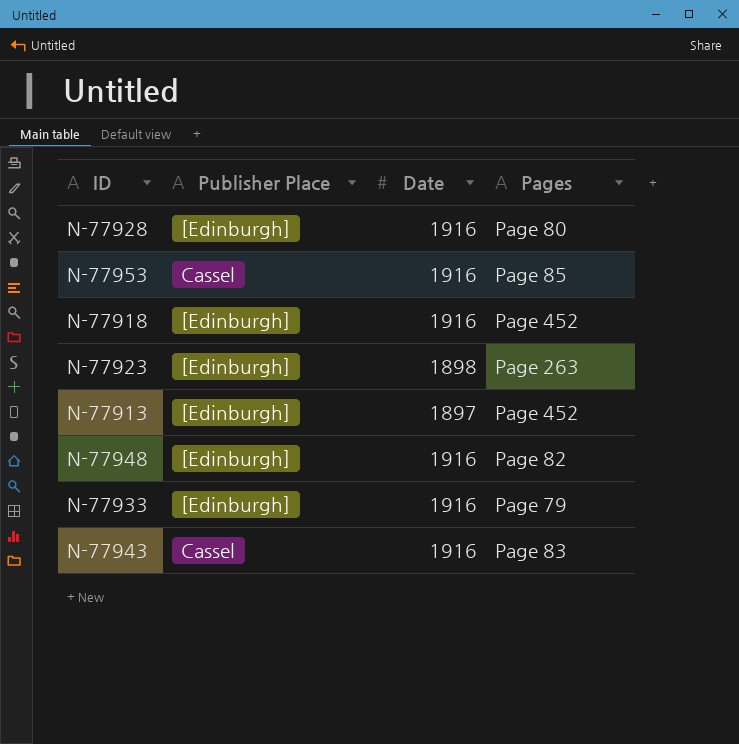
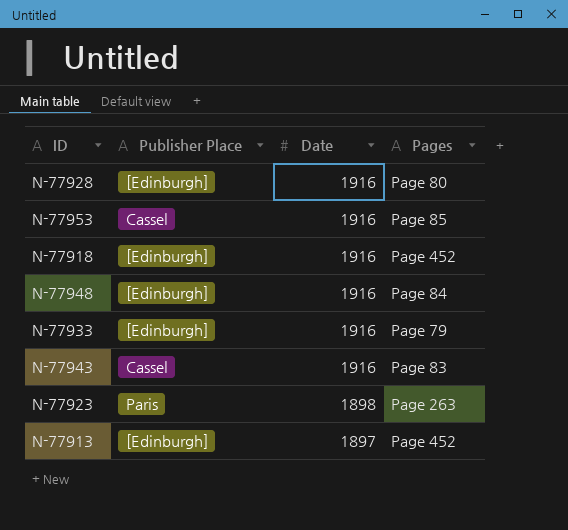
row order: none -> Date descending
N-77948 | Pages: Page 82 -> Page 84
N-77923 | Publisher Place: [Edinburgh] -> Paris

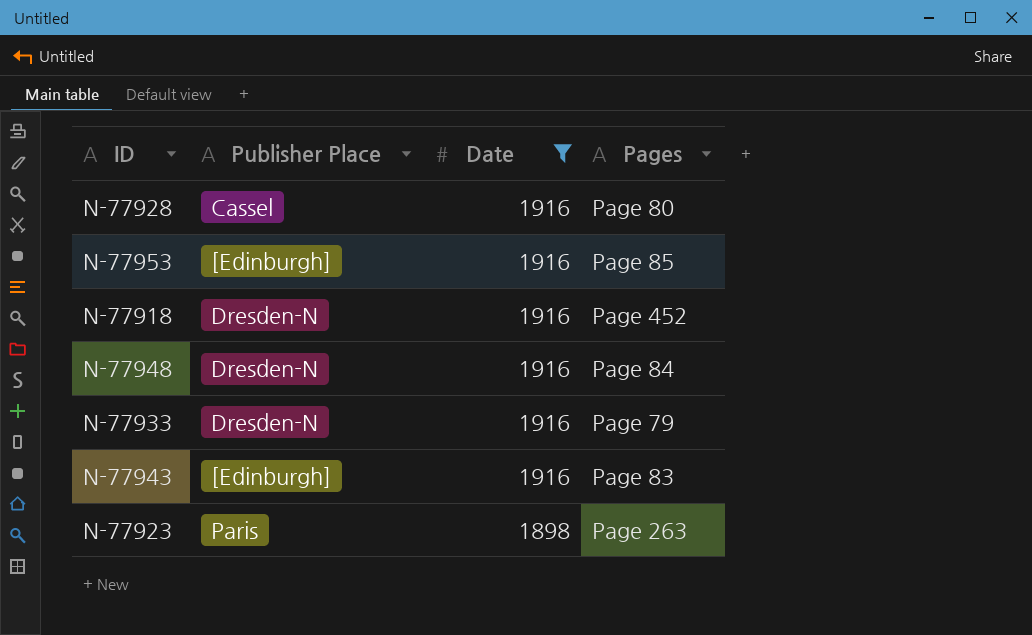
filter: none -> Date != 1897
N-77928 | Publisher Place: [Edinburgh] -> Cassel
N-77953 | Publisher Place: Cassel -> [Edinburgh]
N-77918 | Publisher Place: [Edinburgh] -> Dresden-N
N-77948 | Publisher Place: [Edinburgh] -> Dresden-N
N-77933 | Publisher Place: [Edinburgh] -> Dresden-N
N-77943 | Publisher Place: Cassel -> [Edinburgh]

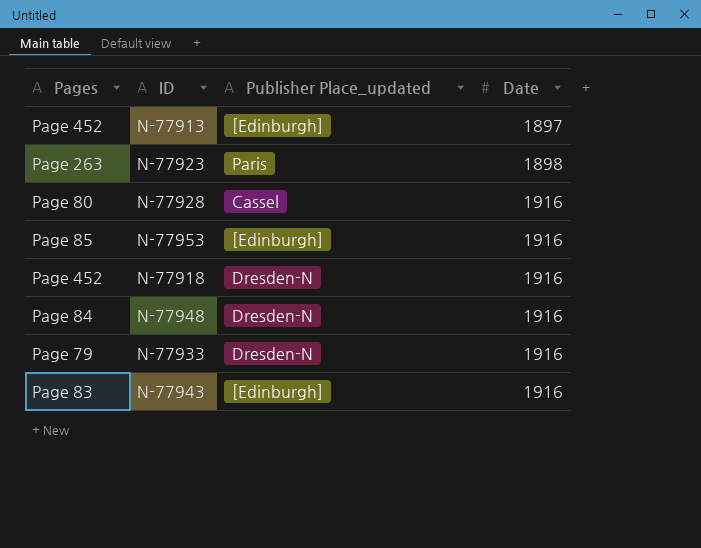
filter: Date != 1897 -> none
row order: Date descending -> Date ascending
column Pages | position: 4 -> 1
column name: Publisher Place -> Publisher Place_updated

